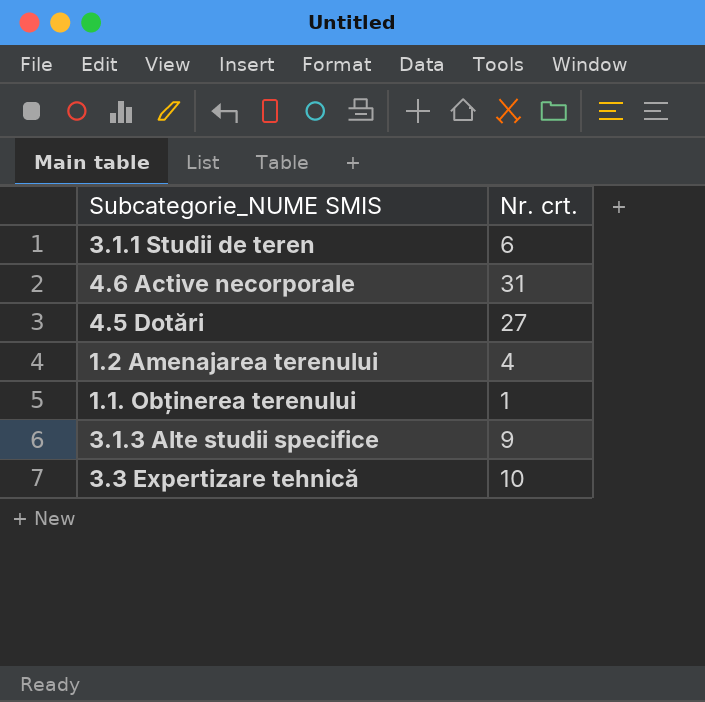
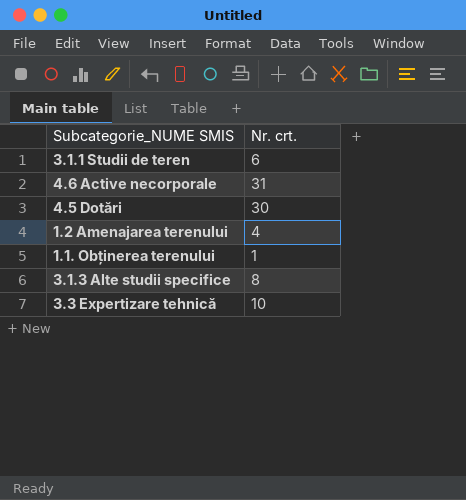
4.5 Dotări | Nr. crt.: 27 -> 30
3.1.3 Alte studii specifice | Nr. crt.: 9 -> 8

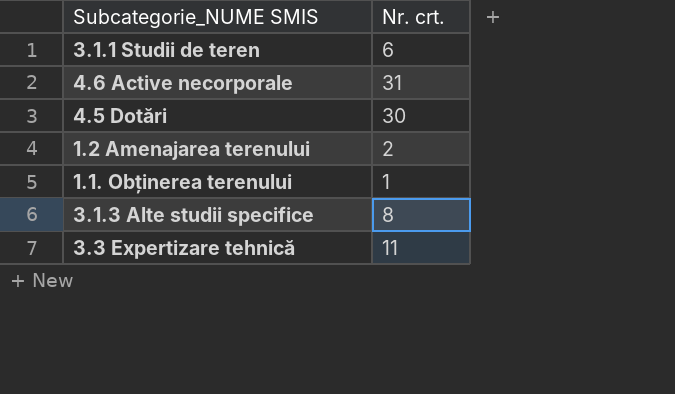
1.2 Amenajarea terenului | Nr. crt.: 4 -> 2
3.3 Expertizare tehnică | Nr. crt.: 10 -> 11

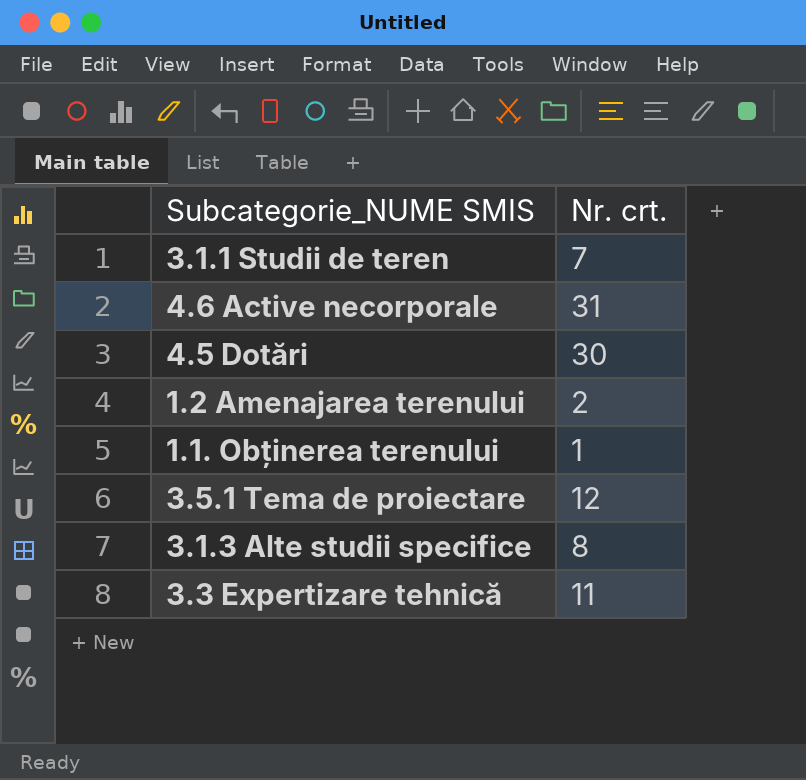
3.1.1 Studii de teren | Nr. crt.: 6 -> 7
row 3.5.1 Tema de proiectare: none -> 12

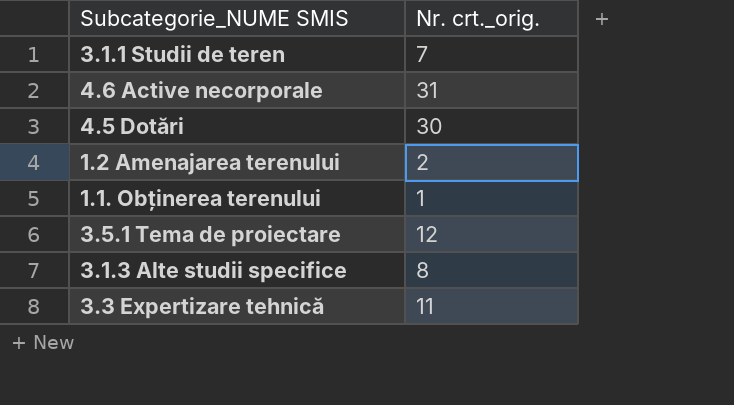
column name: Nr. crt. -> Nr. crt._orig.

